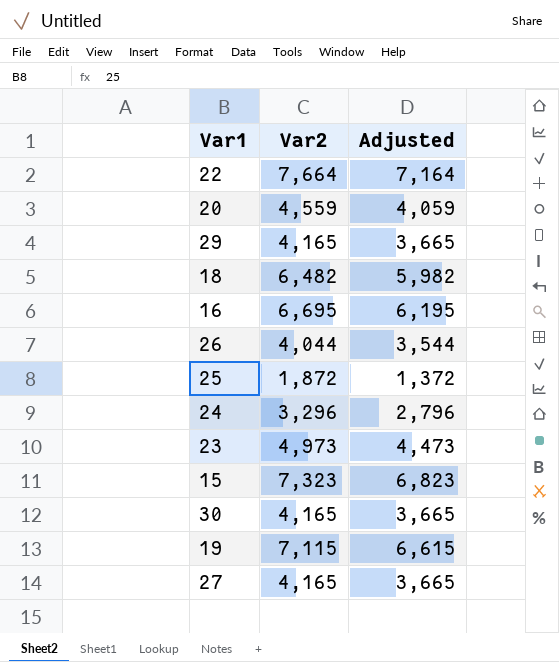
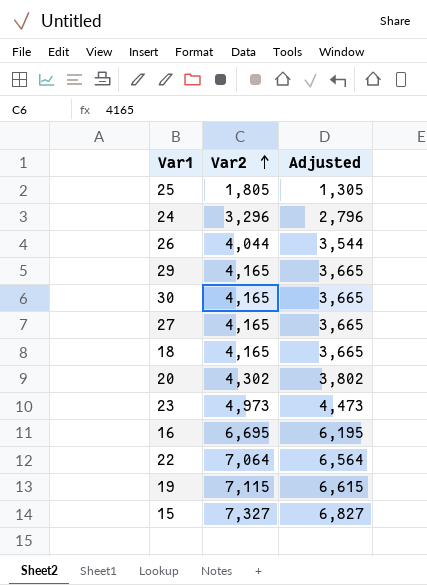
row order: none -> Var2 ascending
25 | Var2: 1,872 -> 1,805
25 | Adjusted: 1,372 -> 1,305
18 | Var2: 6,482 -> 4,165
18 | Adjusted: 5,982 -> 3,665
20 | Var2: 4,559 -> 4,302
20 | Adjusted: 4,059 -> 3,802
22 | Var2: 7,664 -> 7,064
22 | Adjusted: 7,164 -> 6,564
15 | Var2: 7,323 -> 7,327
15 | Adjusted: 6,823 -> 6,827

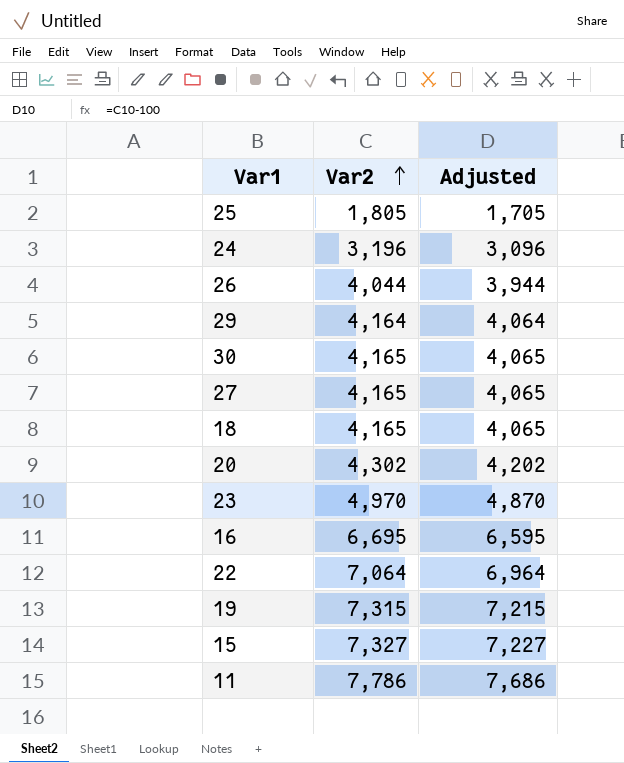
column Adjusted | formula: [Var2] - 500 -> [Var2] - 100
24 | Var2: 3,296 -> 3,196
29 | Var2: 4,165 -> 4,164
23 | Var2: 4,973 -> 4,970
19 | Var2: 7,115 -> 7,315
row 11: none -> 7,786 | 7,686

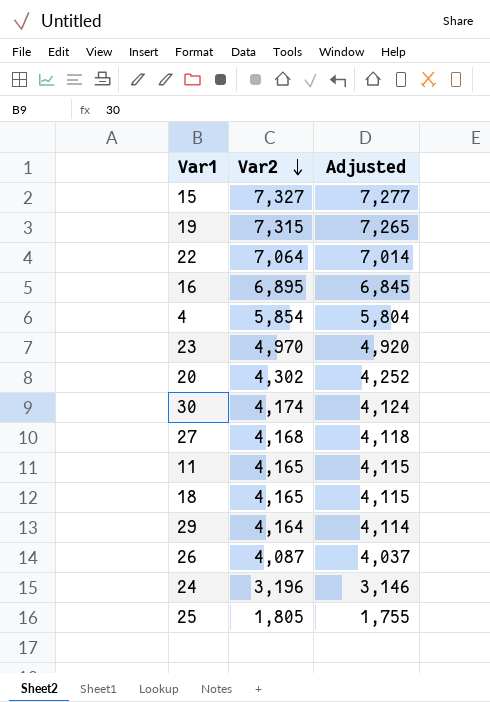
row order: Var2 ascending -> Var2 descending
column Adjusted | formula: [Var2] - 100 -> [Var2] - 50
16 | Var2: 6,695 -> 6,895
row 4: none -> 5,854 | 5,804
30 | Var2: 4,165 -> 4,174
27 | Var2: 4,165 -> 4,168
11 | Var2: 7,786 -> 4,165
26 | Var2: 4,044 -> 4,087

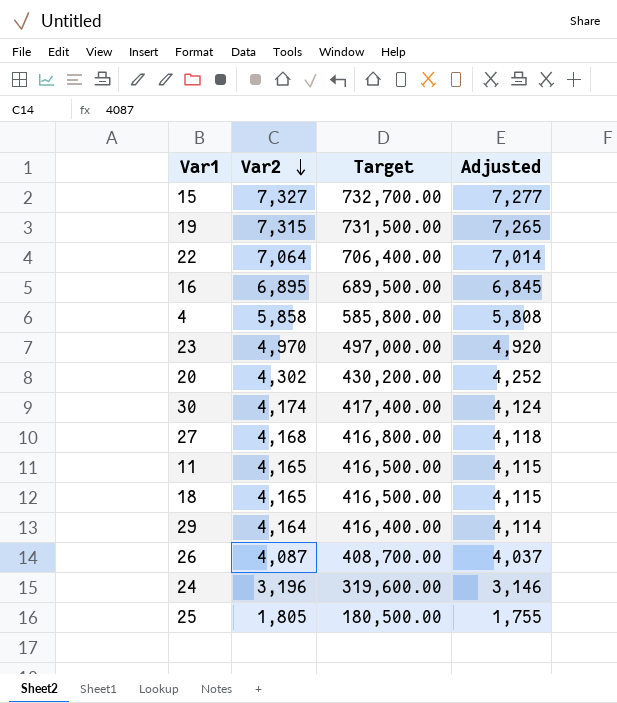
column Target | formula: none -> [Var2] * 100
4 | Var2: 5,854 -> 5,858
4 | Adjusted: 5,804 -> 5,808

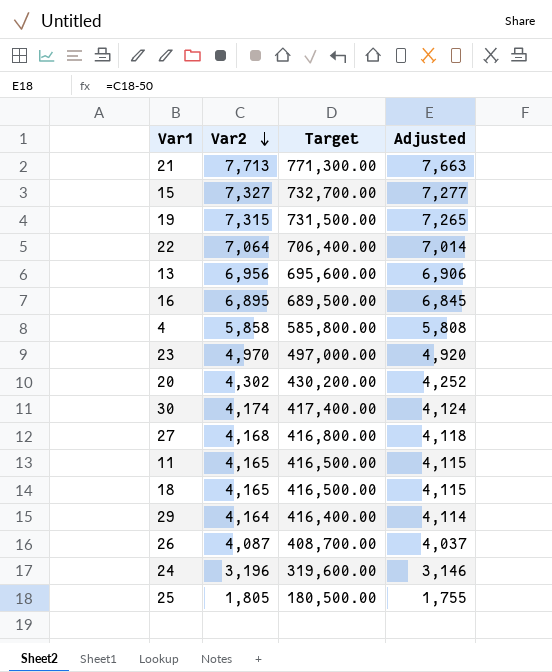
row 21: none -> 7,713 | 771,300.00 | 7,663
row 13: none -> 6,956 | 695,600.00 | 6,906

